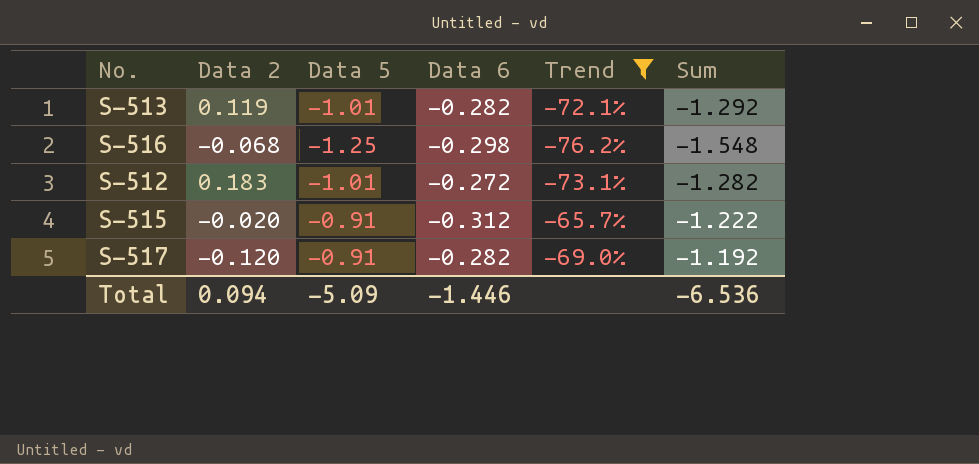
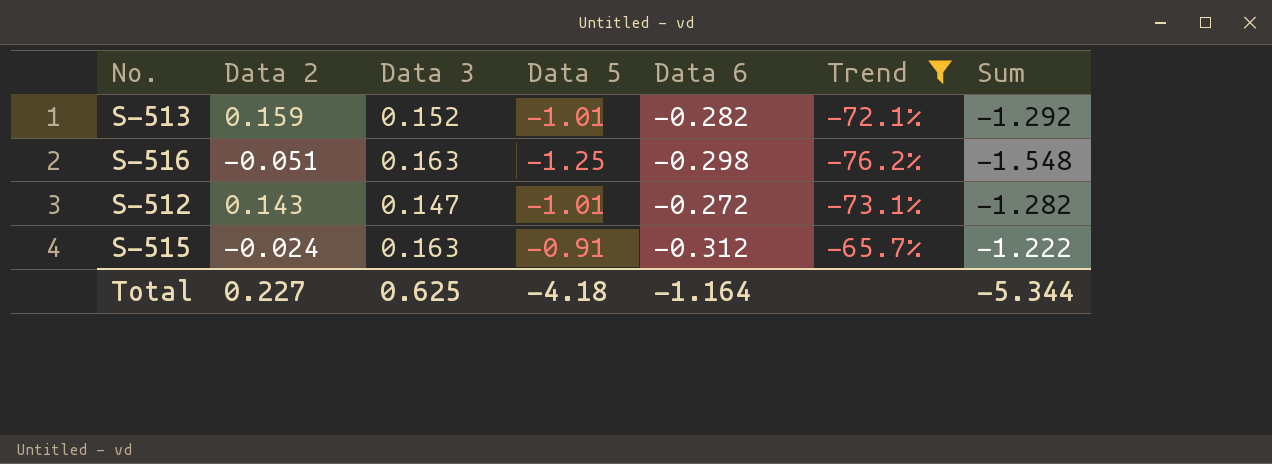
column Data 3 | position: none -> 3
row S-517: -0.120 | -0.91 | -0.282 | -69.0% | -1.192 -> none
S-513 | Data 2: 0.119 -> 0.159
S-516 | Data 2: -0.068 -> -0.051
S-512 | Data 2: 0.183 -> 0.143
S-515 | Data 2: -0.020 -> -0.024
Total | Data 2: 0.094 -> 0.227
Total | Data 5: -5.09 -> -4.18
Total | Data 6: -1.446 -> -1.164
Total | Sum: -6.536 -> -5.344

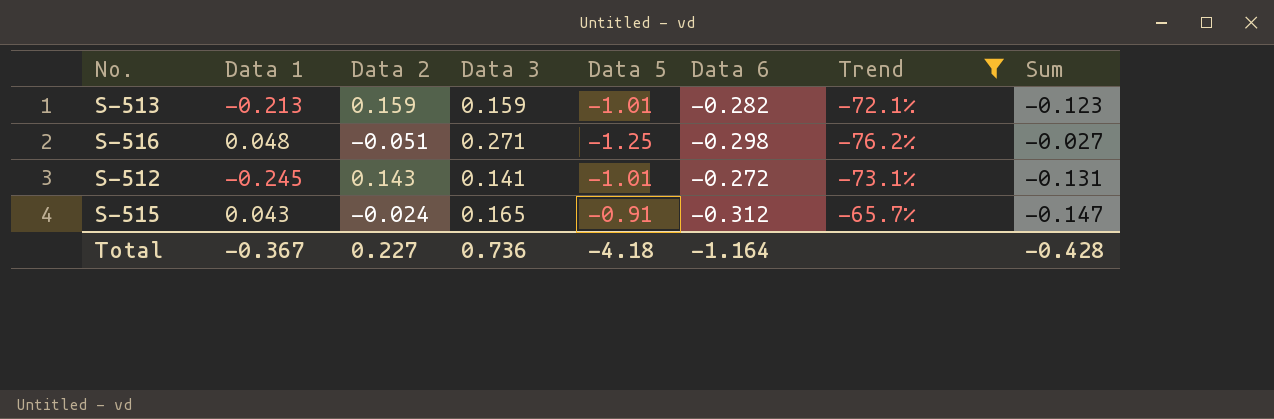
column Data 1 | position: none -> 2
column Sum | formula: [Data 5] + [Data 6] -> [Data 3] + [Data 6]
S-513 | Data 3: 0.152 -> 0.159
S-516 | Data 3: 0.163 -> 0.271
S-512 | Data 3: 0.147 -> 0.141
S-515 | Data 3: 0.163 -> 0.165
Total | Data 3: 0.625 -> 0.736
Total | Sum: -5.344 -> -0.428

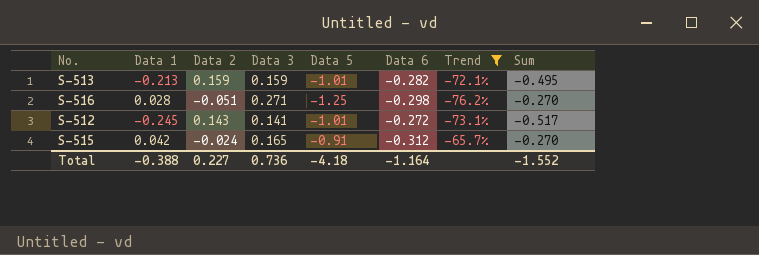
column Sum | formula: [Data 3] + [Data 6] -> [Data 1] + [Data 6]
S-516 | Data 1: 0.048 -> 0.028
S-515 | Data 1: 0.043 -> 0.042
Total | Data 1: -0.367 -> -0.388
Total | Sum: -0.428 -> -1.552

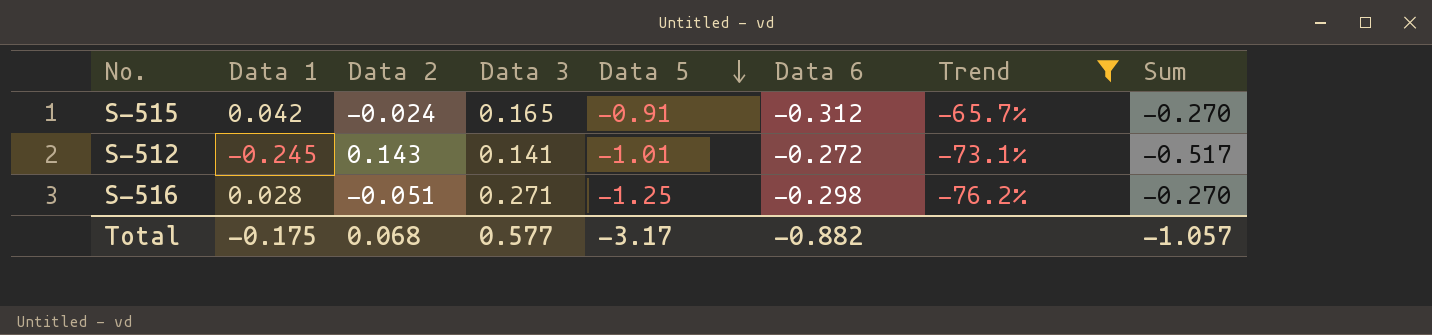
row order: none -> Data 5 descending
row S-513: -0.213 | 0.159 | 0.159 | -1.01 | -0.282 | -72.1% | -0.495 -> none
Total | Data 1: -0.388 -> -0.175
Total | Data 2: 0.227 -> 0.068
Total | Data 3: 0.736 -> 0.577
Total | Data 5: -4.18 -> -3.17
Total | Data 6: -1.164 -> -0.882
Total | Sum: -1.552 -> -1.057

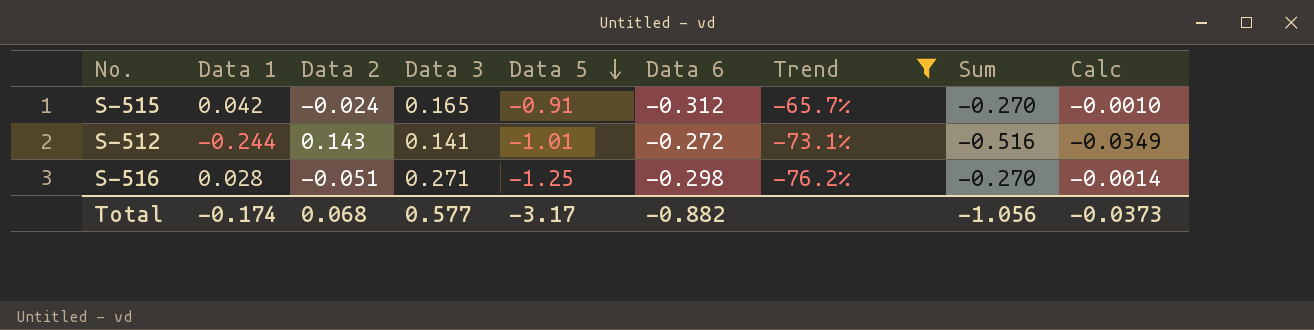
column Calc | formula: none -> [Data 1] * [Data 2]
S-512 | Data 1: -0.245 -> -0.244
S-512 | Sum: -0.517 -> -0.516
Total | Data 1: -0.175 -> -0.174
Total | Sum: -1.057 -> -1.056

